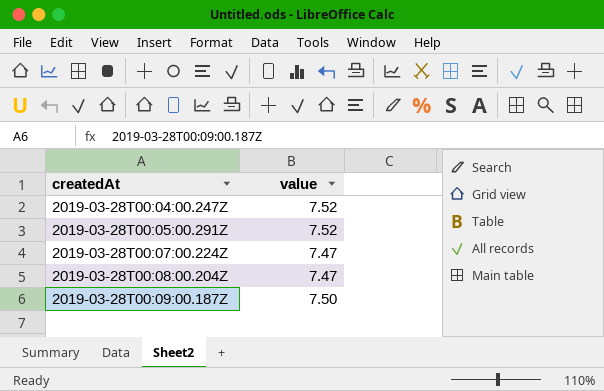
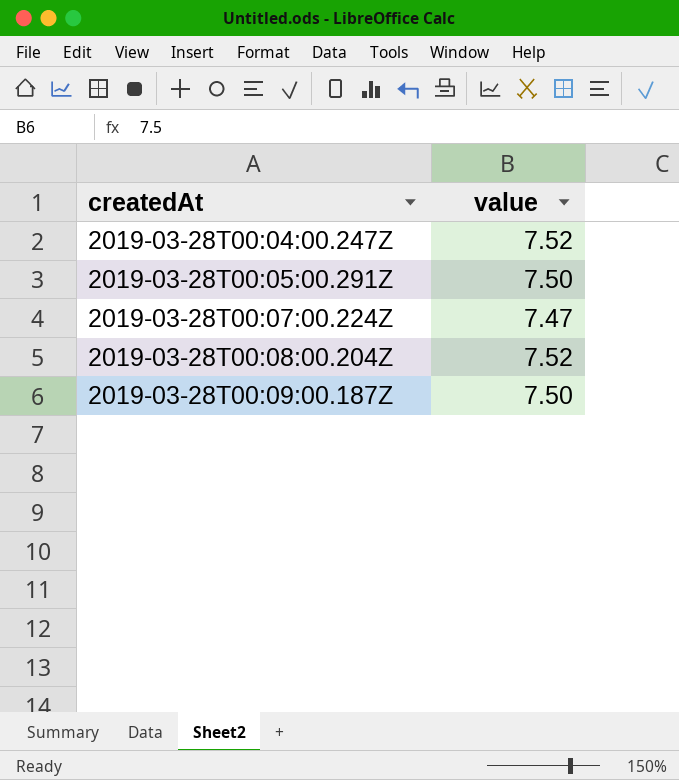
2019-03-28T00:05:00.291Z | value: 7.52 -> 7.50
2019-03-28T00:08:00.204Z | value: 7.47 -> 7.52

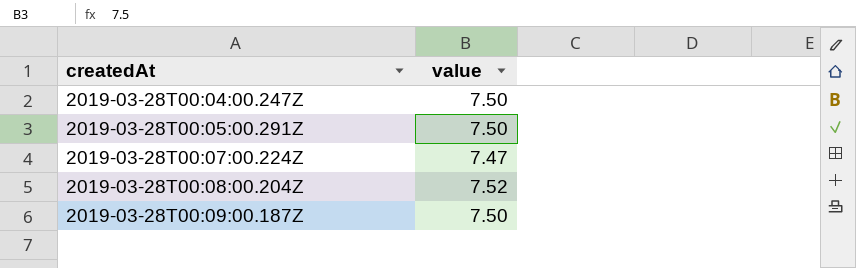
2019-03-28T00:04:00.247Z | value: 7.52 -> 7.50

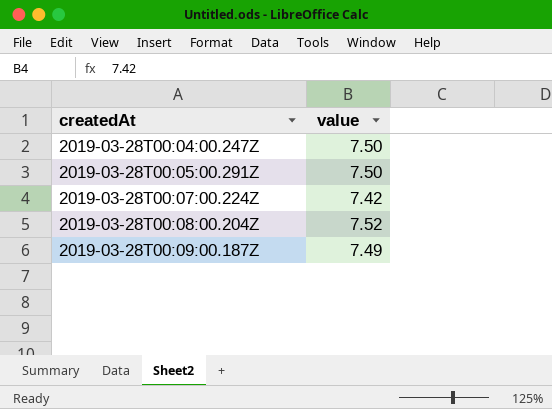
2019-03-28T00:07:00.224Z | value: 7.47 -> 7.42
2019-03-28T00:09:00.187Z | value: 7.50 -> 7.49

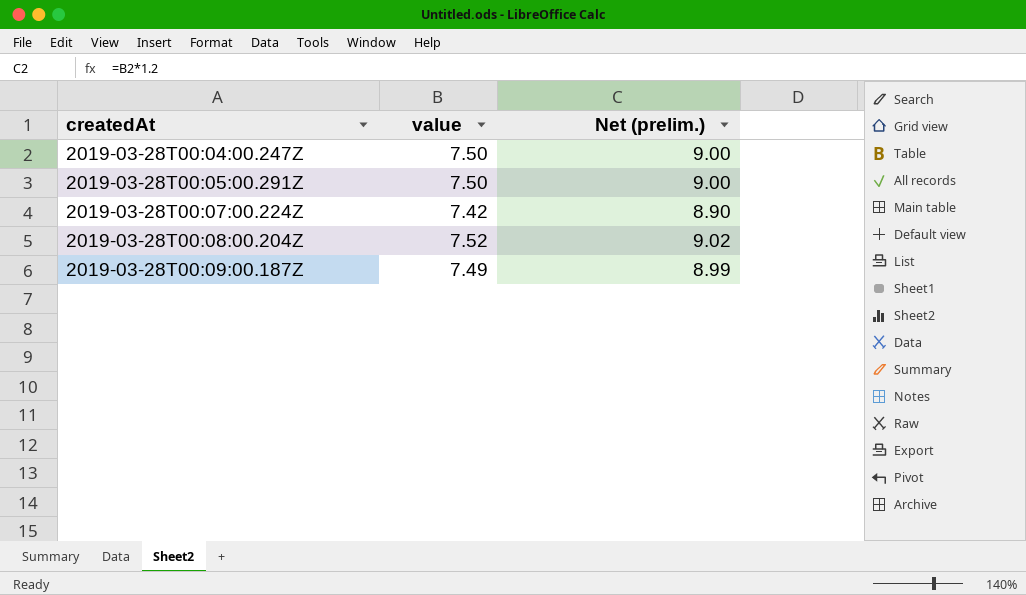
column Net (prelim.) | formula: none -> [value] * 1.2

